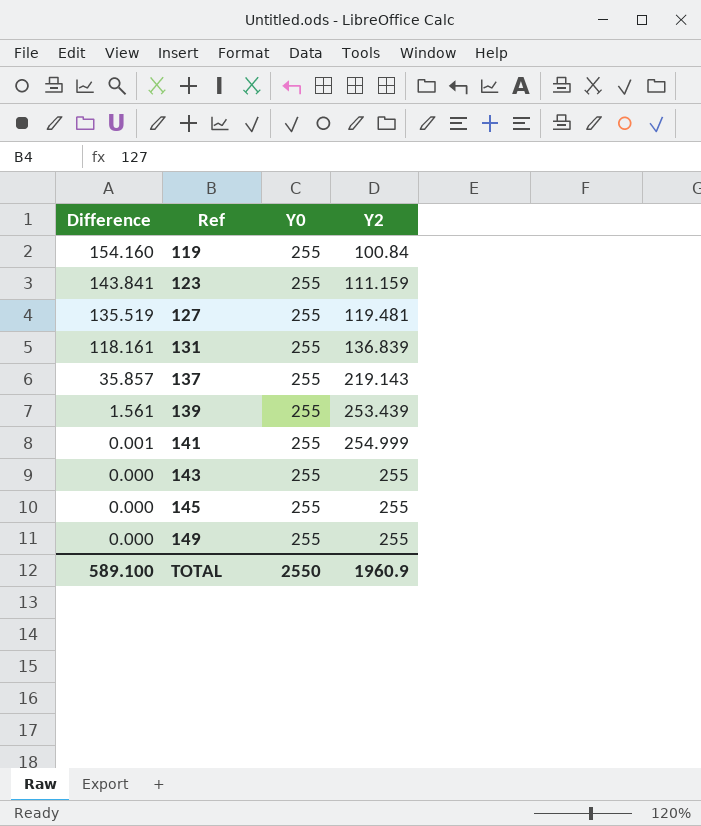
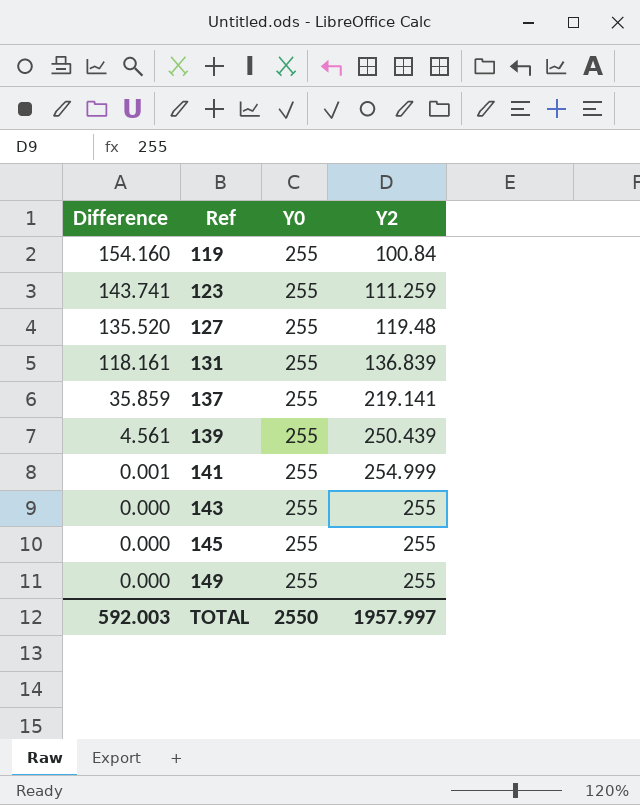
123 | Difference: 143.841 -> 143.741
123 | Y2: 111.159 -> 111.259
127 | Difference: 135.519 -> 135.520
127 | Y2: 119.481 -> 119.48
137 | Difference: 35.857 -> 35.859
137 | Y2: 219.143 -> 219.141
139 | Difference: 1.561 -> 4.561
139 | Y2: 253.439 -> 250.439
TOTAL | Difference: 589.100 -> 592.003
TOTAL | Y2: 1960.9 -> 1957.997

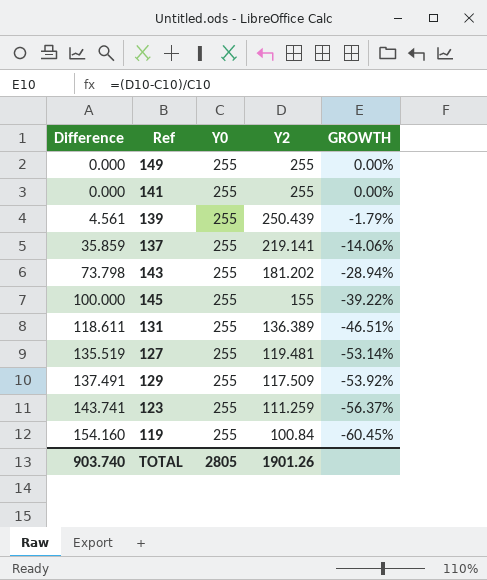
row order: Difference descending -> Difference ascending
column GROWTH | formula: none -> ([Y2] - [Y0]) / [Y0]
141 | Difference: 0.001 -> 0.000
141 | Y2: 254.999 -> 255
143 | Difference: 0.000 -> 73.798
143 | Y2: 255 -> 181.202
145 | Difference: 0.000 -> 100.000
145 | Y2: 255 -> 155
131 | Difference: 118.161 -> 118.611
131 | Y2: 136.839 -> 136.389
127 | Difference: 135.520 -> 135.519
127 | Y2: 119.48 -> 119.481
row 129: none -> 137.491 | 255 | 117.509 | -53.92%
TOTAL | Difference: 592.003 -> 903.740
TOTAL | Y0: 2550 -> 2805
TOTAL | Y2: 1957.997 -> 1901.26

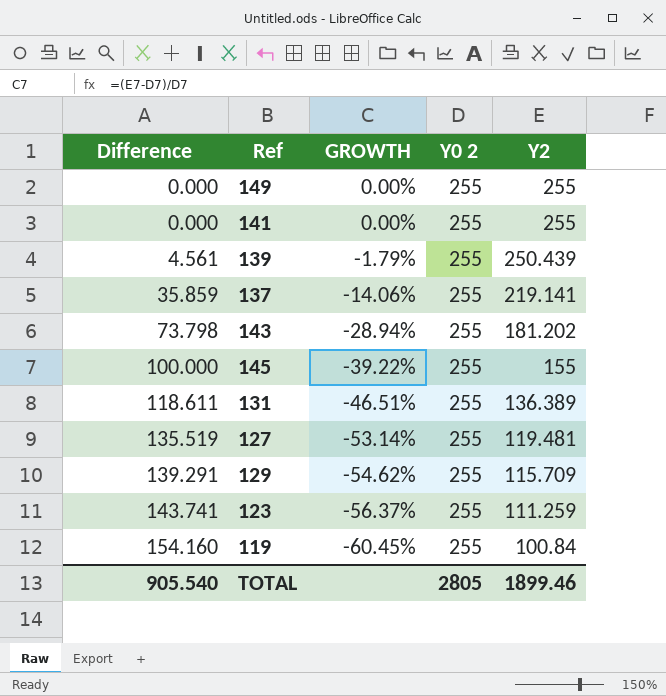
column GROWTH | position: 5 -> 3
column name: Y0 -> Y0 2
129 | Difference: 137.491 -> 139.291
129 | GROWTH: -53.92% -> -54.62%
129 | Y2: 117.509 -> 115.709
TOTAL | Difference: 903.740 -> 905.540
TOTAL | Y2: 1901.26 -> 1899.46

